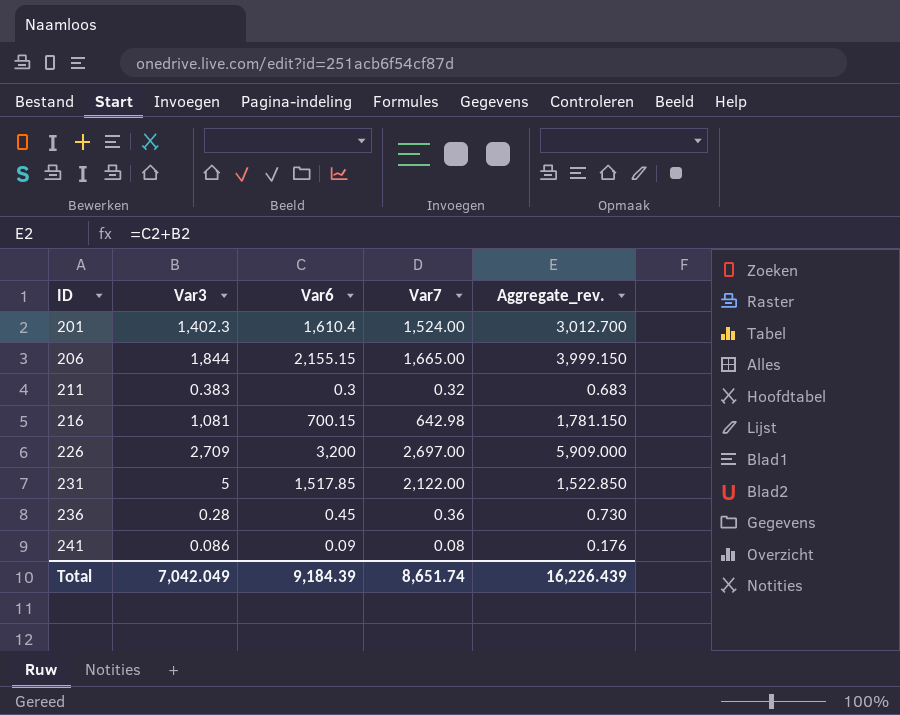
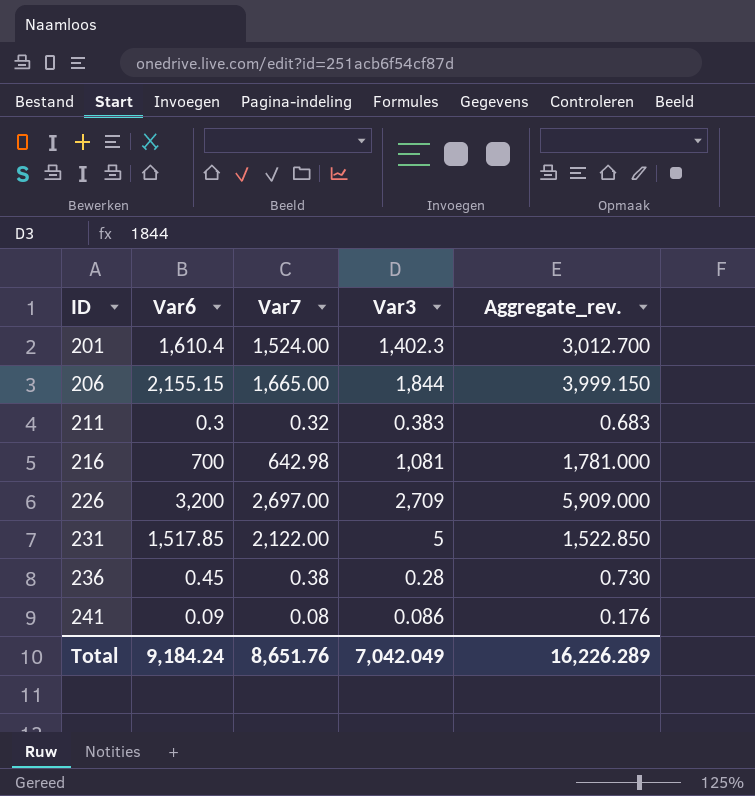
column Var3 | position: 2 -> 4
216 | Var6: 700.15 -> 700
216 | Aggregate_rev.: 1,781.150 -> 1,781.000
236 | Var7: 0.36 -> 0.38
Total | Var6: 9,184.39 -> 9,184.24
Total | Var7: 8,651.74 -> 8,651.76
Total | Aggregate_rev.: 16,226.439 -> 16,226.289

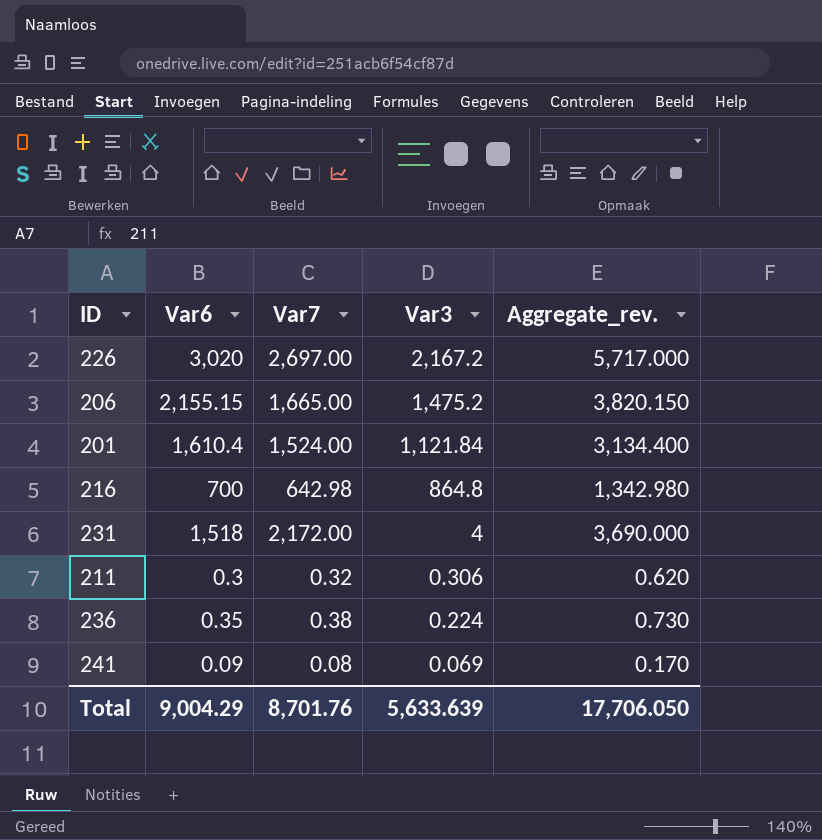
row order: ID ascending -> Var3 descending
column Aggregate_rev. | formula: [Var6] + [Var3] -> [Var6] + [Var7]
226 | Var6: 3,200 -> 3,020
226 | Var3: 2,709 -> 2,167.2
206 | Var3: 1,844 -> 1,475.2
201 | Var3: 1,402.3 -> 1,121.84
216 | Var3: 1,081 -> 864.8
231 | Var6: 1,517.85 -> 1,518
231 | Var7: 2,122.00 -> 2,172.00
231 | Var3: 5 -> 4
211 | Var3: 0.383 -> 0.306
236 | Var6: 0.45 -> 0.35
236 | Var3: 0.28 -> 0.224
241 | Var3: 0.086 -> 0.069
Total | Var6: 9,184.24 -> 9,004.29
Total | Var7: 8,651.76 -> 8,701.76
Total | Var3: 7,042.049 -> 5,633.639
Total | Aggregate_rev.: 16,226.289 -> 17,706.050

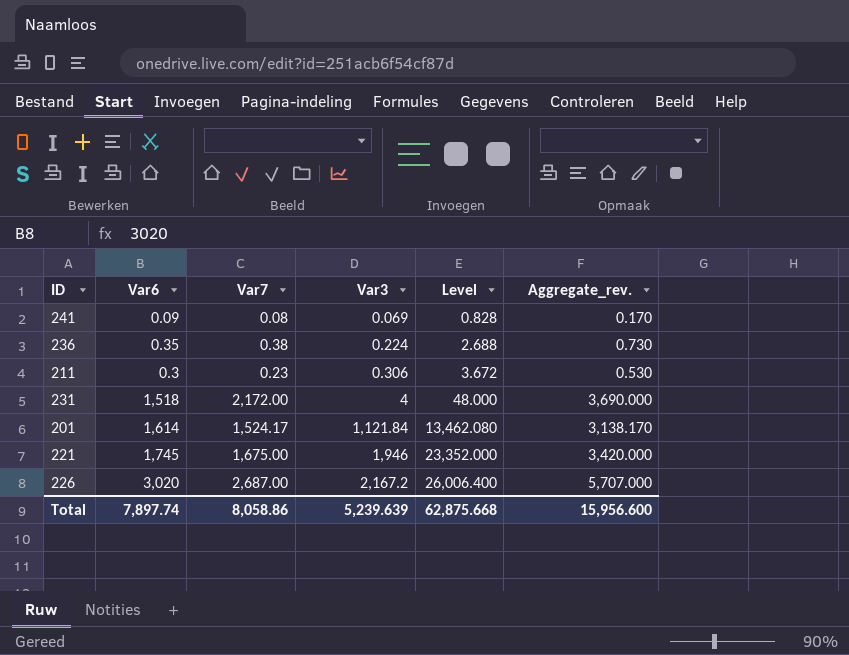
row order: Var3 descending -> Var3 ascending
column Level | formula: none -> [Var3] * 12
row 206: 2,155.15 | 1,665.00 | 1,475.2 | 3,820.150 -> none
row 216: 700 | 642.98 | 864.8 | 1,342.980 -> none
211 | Var7: 0.32 -> 0.23
211 | Aggregate_rev.: 0.620 -> 0.530
201 | Var6: 1,610.4 -> 1,614
201 | Var7: 1,524.00 -> 1,524.17
201 | Aggregate_rev.: 3,134.400 -> 3,138.170
row 221: none -> 1,745 | 1,675.00 | 1,946 | 23,352.000 | 3,420.000
226 | Var7: 2,697.00 -> 2,687.00
226 | Aggregate_rev.: 5,717.000 -> 5,707.000
Total | Var6: 9,004.29 -> 7,897.74
Total | Var7: 8,701.76 -> 8,058.86
Total | Var3: 5,633.639 -> 5,239.639
Total | Aggregate_rev.: 17,706.050 -> 15,956.600

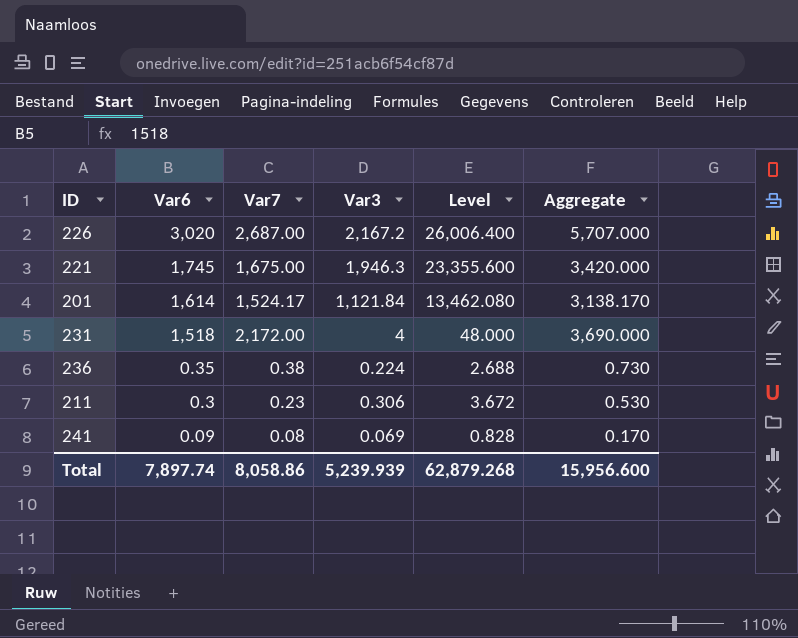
row order: Var3 ascending -> Var6 descending
column name: Aggregate_rev. -> Aggregate
221 | Var3: 1,946 -> 1,946.3
221 | Level: 23,352.000 -> 23,355.600
Total | Var3: 5,239.639 -> 5,239.939
Total | Level: 62,875.668 -> 62,879.268

